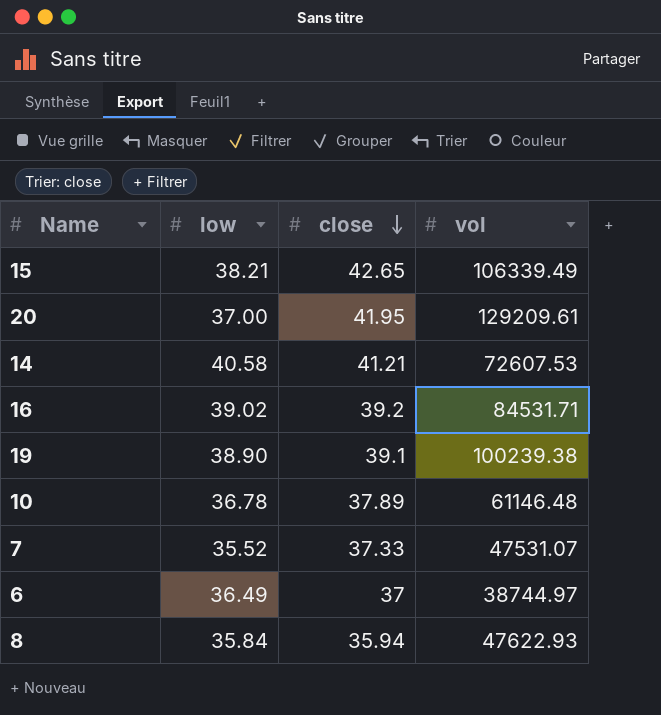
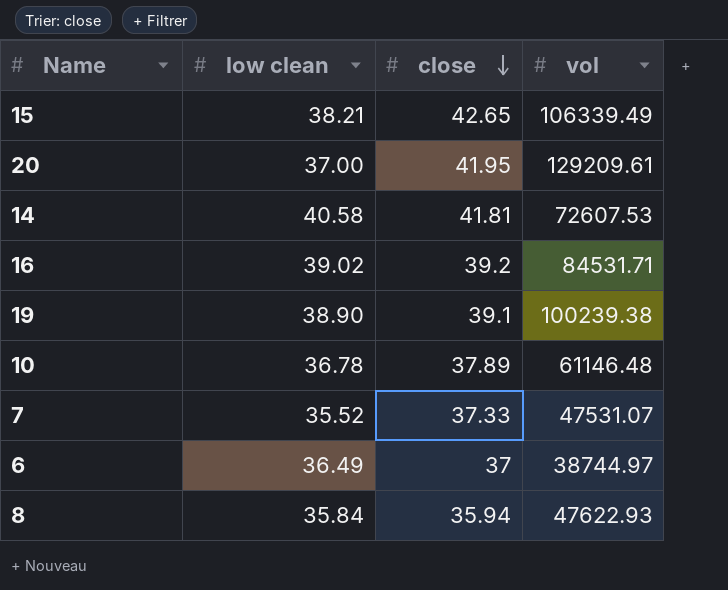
column name: low -> low clean
14 | close: 41.21 -> 41.81

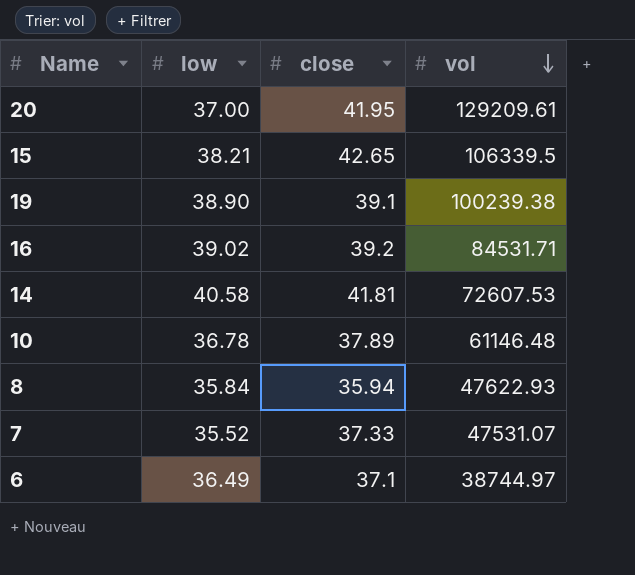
row order: close descending -> vol descending
column name: low clean -> low
15 | vol: 106339.49 -> 106339.5
6 | close: 37 -> 37.1

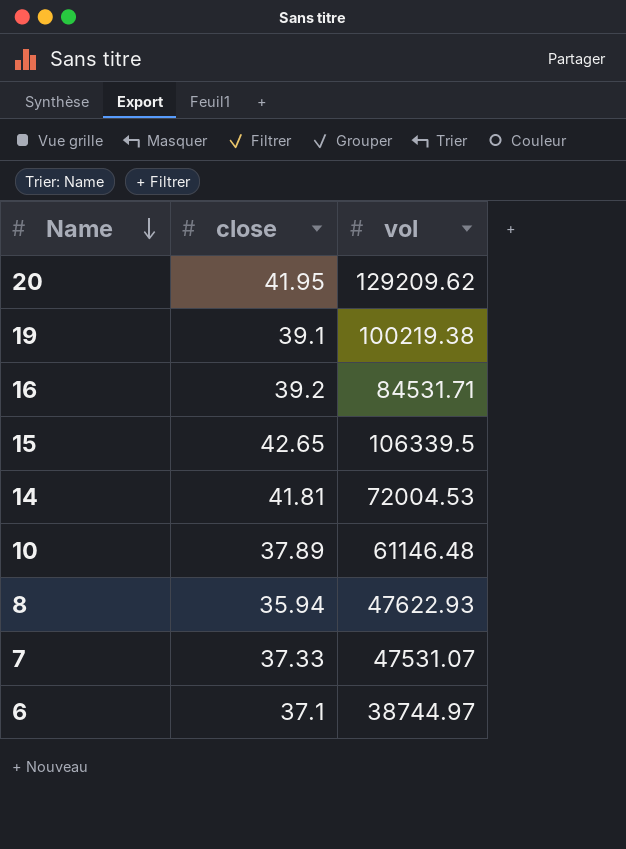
row order: vol descending -> Name descending
column low | position: 2 -> none
20 | vol: 129209.61 -> 129209.62
19 | vol: 100239.38 -> 100219.38
14 | vol: 72607.53 -> 72004.53

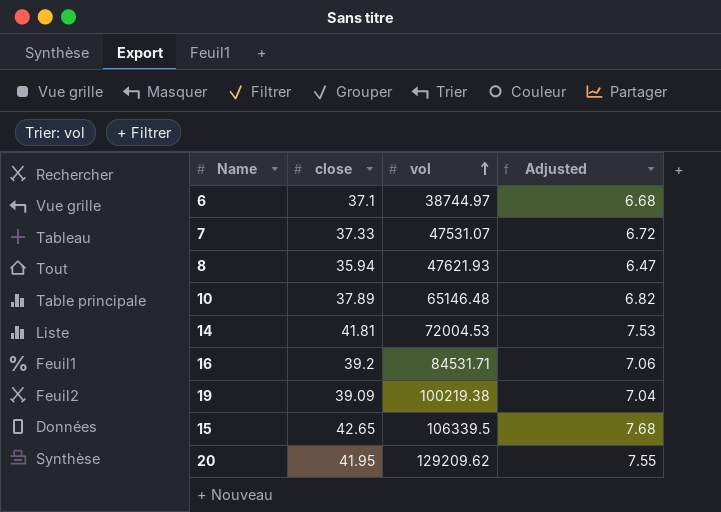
row order: Name descending -> vol ascending
column Adjusted | formula: none -> [close] * 0.18
8 | vol: 47622.93 -> 47621.93
10 | vol: 61146.48 -> 65146.48
19 | close: 39.1 -> 39.09

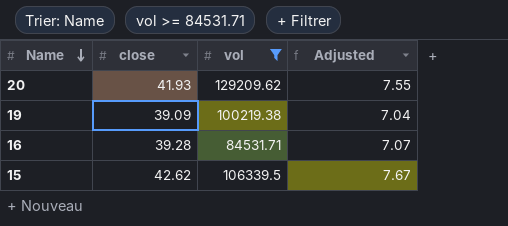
filter: none -> vol >= 84531.71
row order: vol ascending -> Name descending
20 | close: 41.95 -> 41.93
16 | close: 39.2 -> 39.28
16 | Adjusted: 7.06 -> 7.07
15 | close: 42.65 -> 42.62
15 | Adjusted: 7.68 -> 7.67

